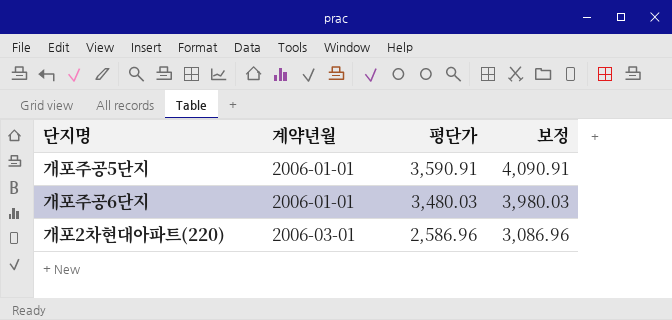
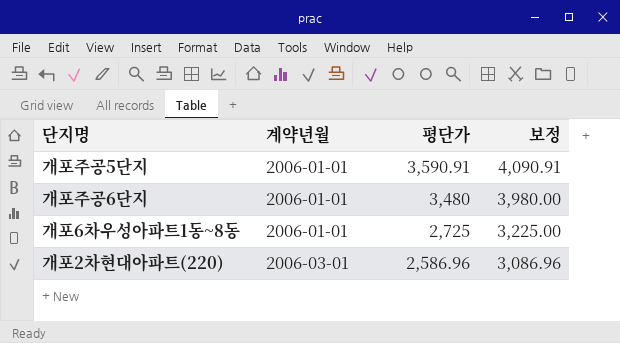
개포주공6단지 | 평단가: 3,480.03 -> 3,480
개포주공6단지 | 보정: 3,980.03 -> 3,980.00
row 개포6차우성아파트1동~8동: none -> 2006-01-01 | 2,725 | 3,225.00

